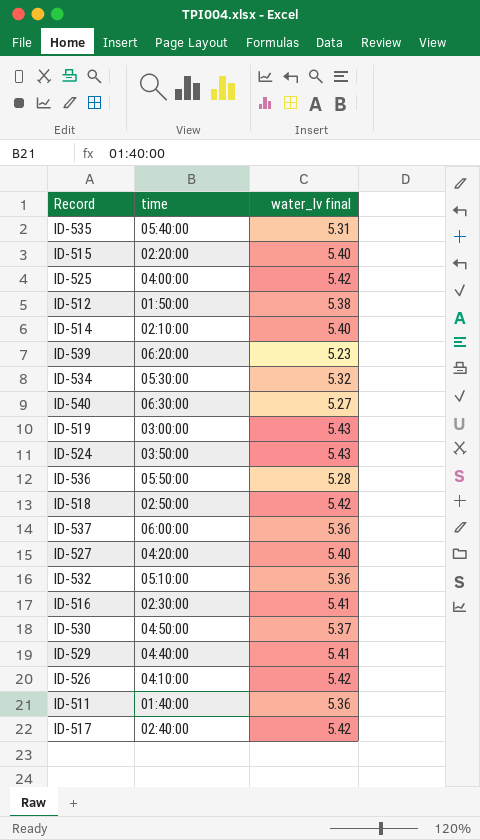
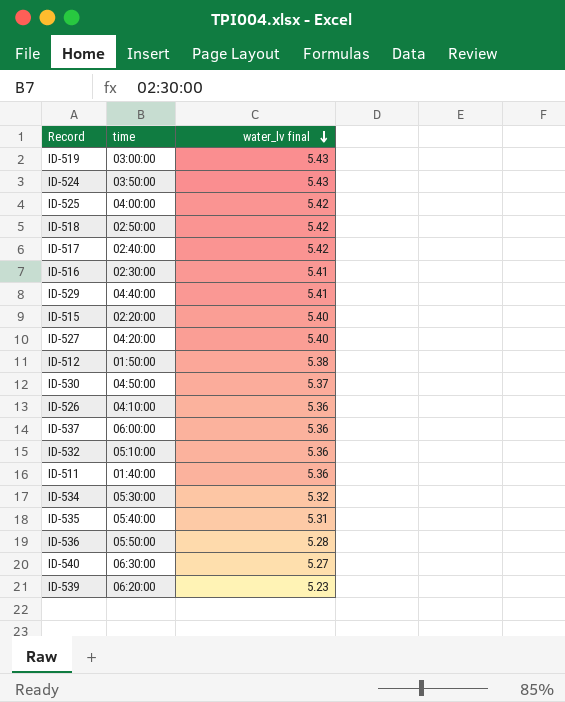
row order: none -> water_lv final descending
row ID-514: 02:10:00 | 5.40 -> none
ID-526 | water_lv final: 5.42 -> 5.36

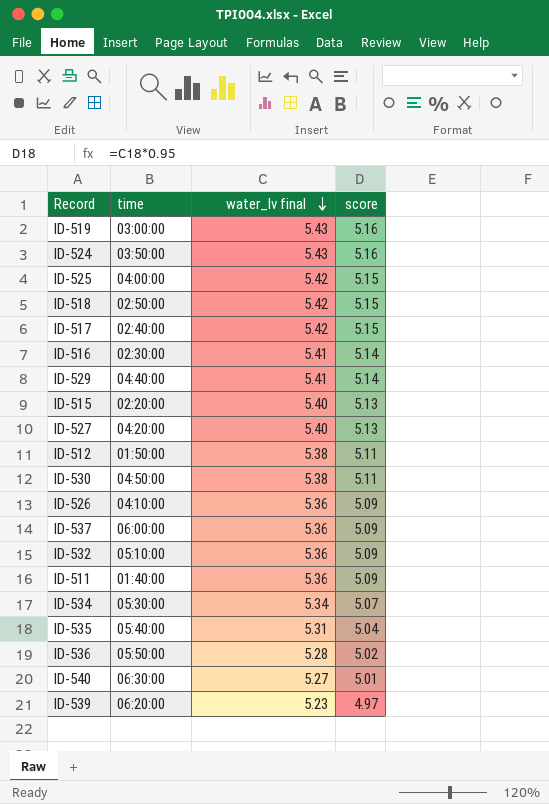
column score | formula: none -> [water_lv final] * 0.95
ID-530 | water_lv final: 5.37 -> 5.38
ID-534 | water_lv final: 5.32 -> 5.34

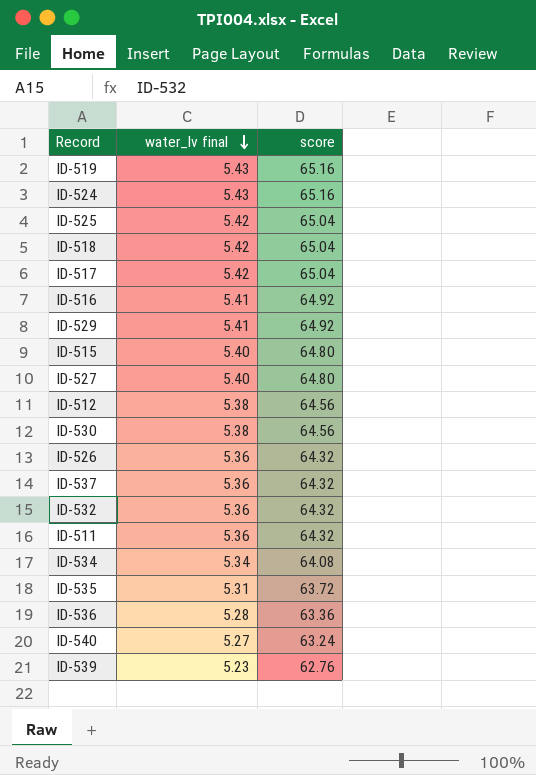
column time | position: 2 -> none
column score | formula: [water_lv final] * 0.95 -> [water_lv final] * 12

